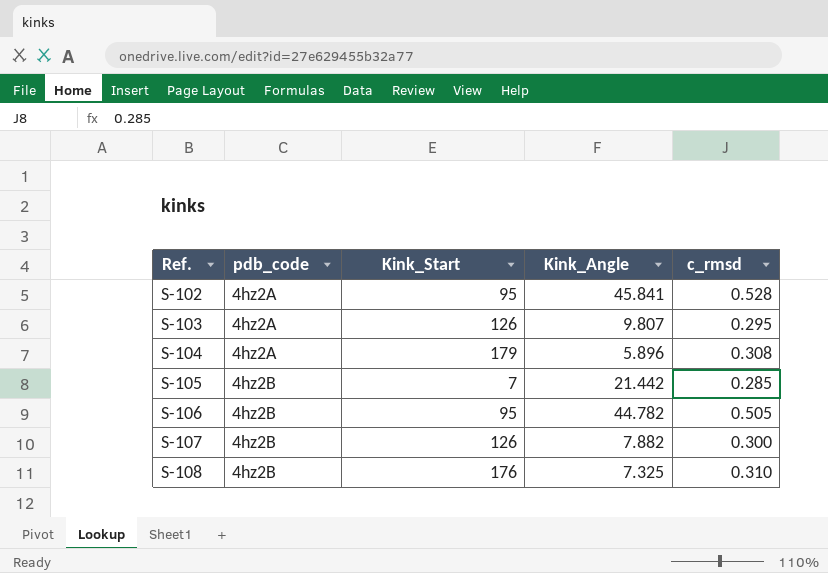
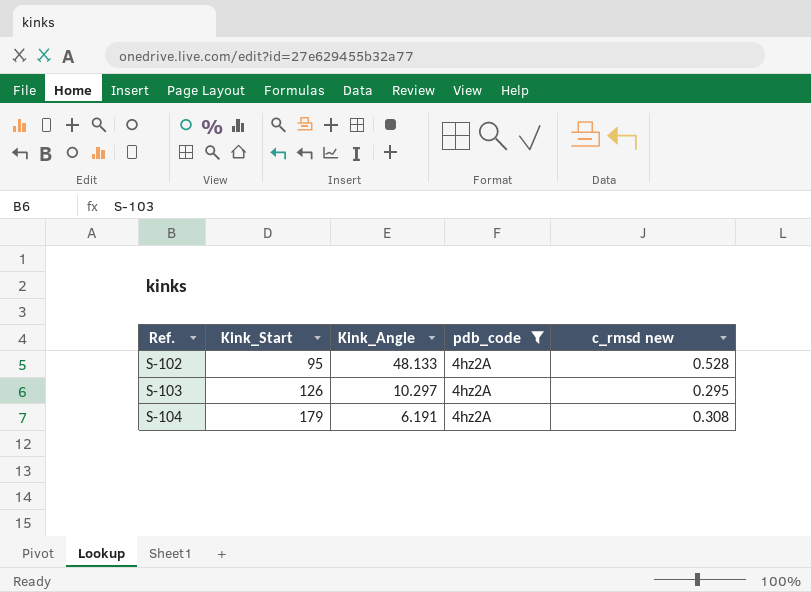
filter: none -> pdb_code = 4hz2A
column pdb_code | position: 2 -> 4
column name: c_rmsd -> c_rmsd new
S-102 | Kink_Angle: 45.841 -> 48.133
S-103 | Kink_Angle: 9.807 -> 10.297
S-104 | Kink_Angle: 5.896 -> 6.191

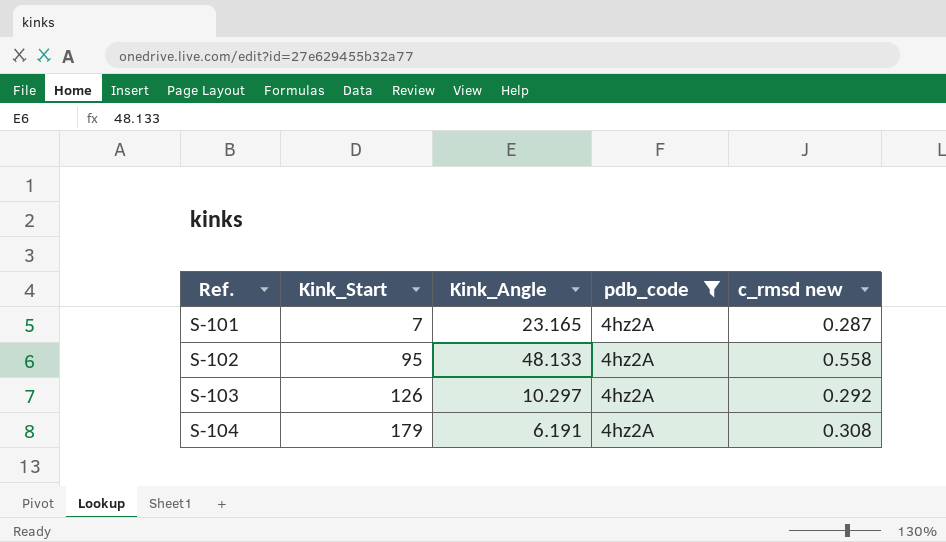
row S-101: none -> 7 | 23.165 | 4hz2A | 0.287
S-102 | c_rmsd new: 0.528 -> 0.558
S-103 | c_rmsd new: 0.295 -> 0.292

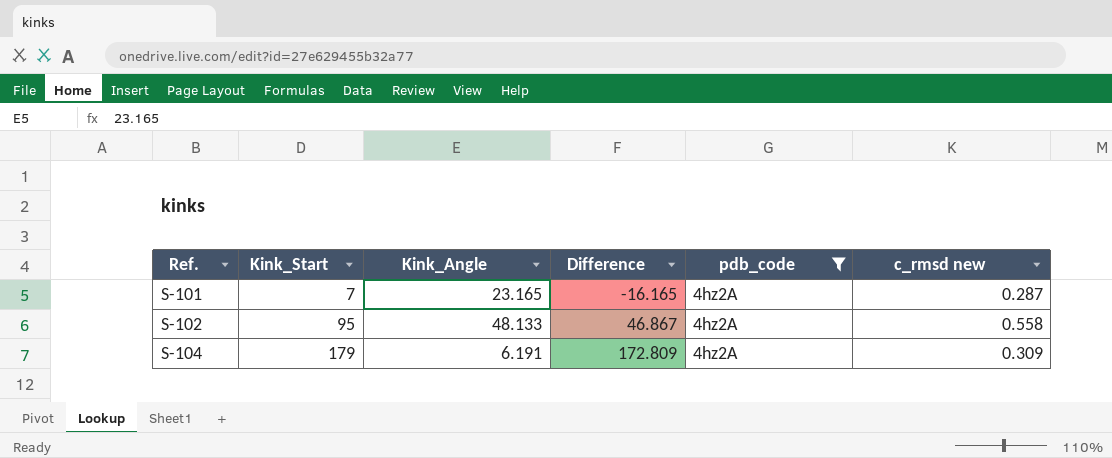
column Difference | formula: none -> [Kink_Start] - [Kink_Angle]
row S-103: 126 | 10.297 | 4hz2A | 0.292 -> none
S-104 | c_rmsd new: 0.308 -> 0.309

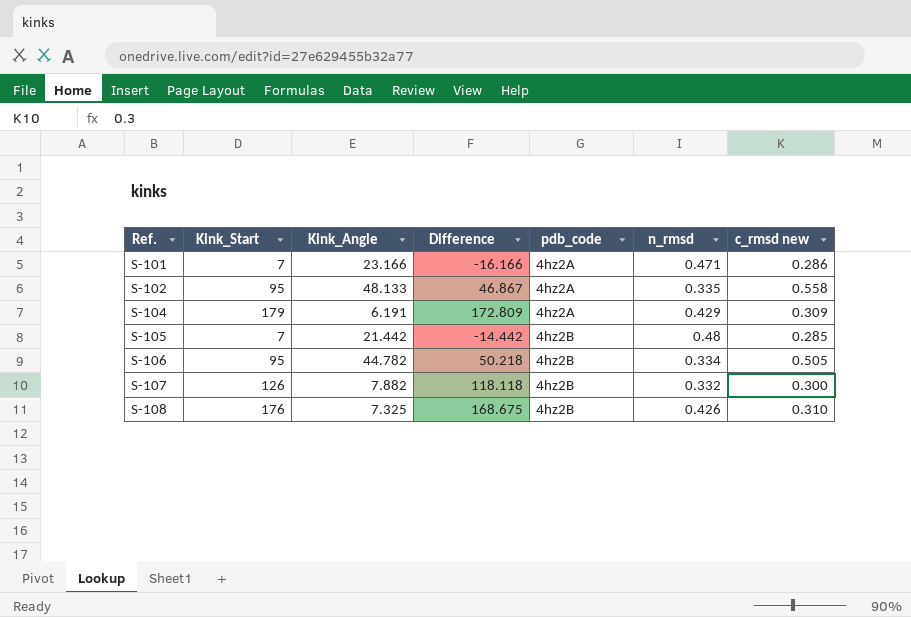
filter: pdb_code = 4hz2A -> none
column n_rmsd | position: none -> 6
S-101 | Kink_Angle: 23.165 -> 23.166
S-101 | Difference: -16.165 -> -16.166
S-101 | c_rmsd new: 0.287 -> 0.286

